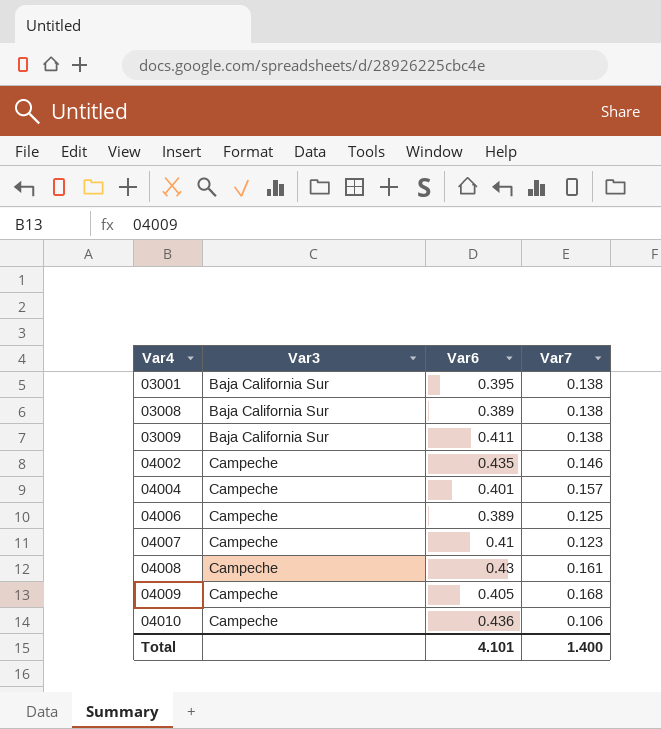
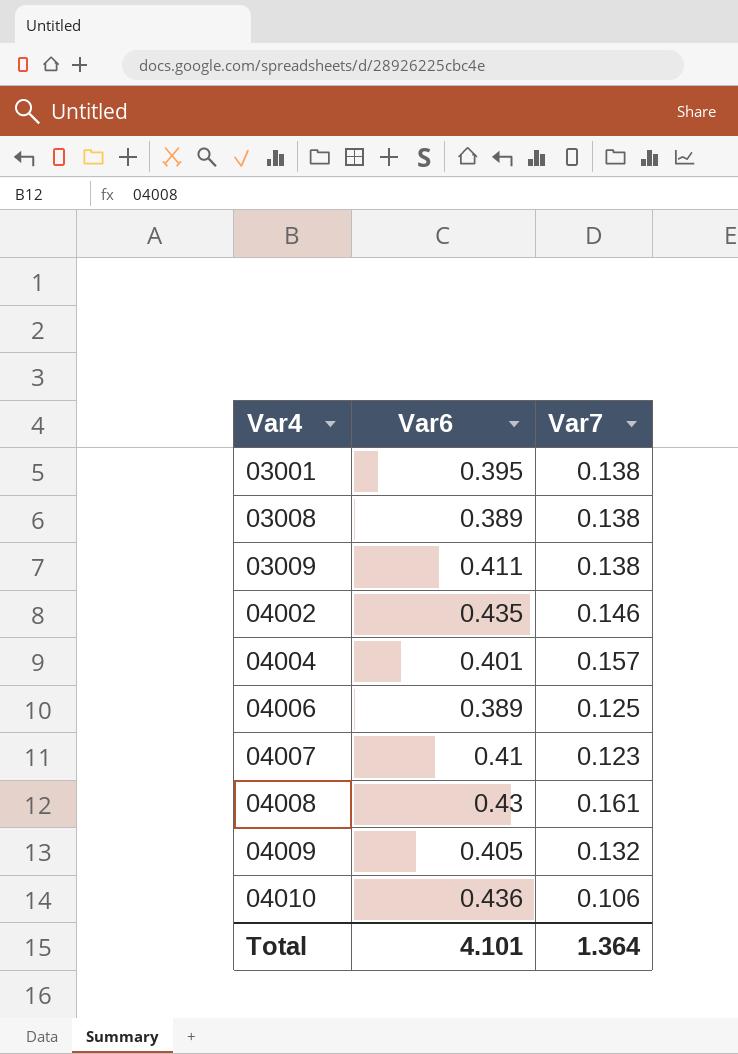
column Var3 | position: 2 -> none
04009 | Var7: 0.168 -> 0.132
Total | Var7: 1.400 -> 1.364

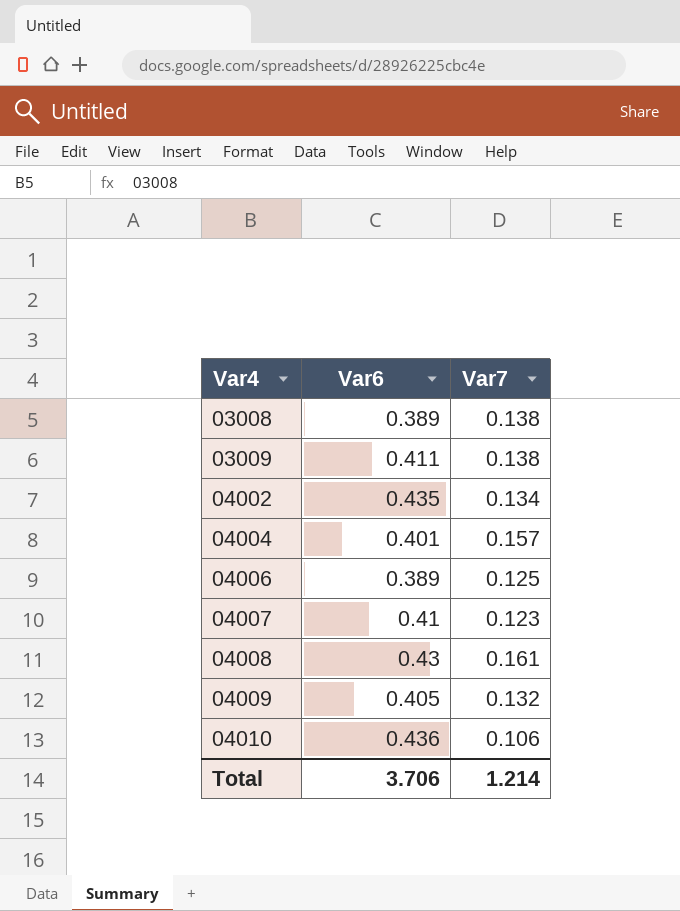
row 03001: 0.395 | 0.138 -> none
04002 | Var7: 0.146 -> 0.134
Total | Var6: 4.101 -> 3.706
Total | Var7: 1.364 -> 1.214

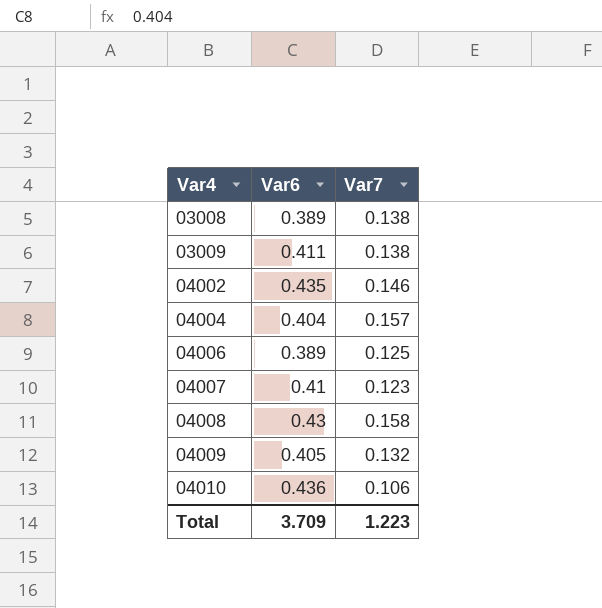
04002 | Var7: 0.134 -> 0.146
04004 | Var6: 0.401 -> 0.404
04008 | Var7: 0.161 -> 0.158
Total | Var6: 3.706 -> 3.709
Total | Var7: 1.214 -> 1.223

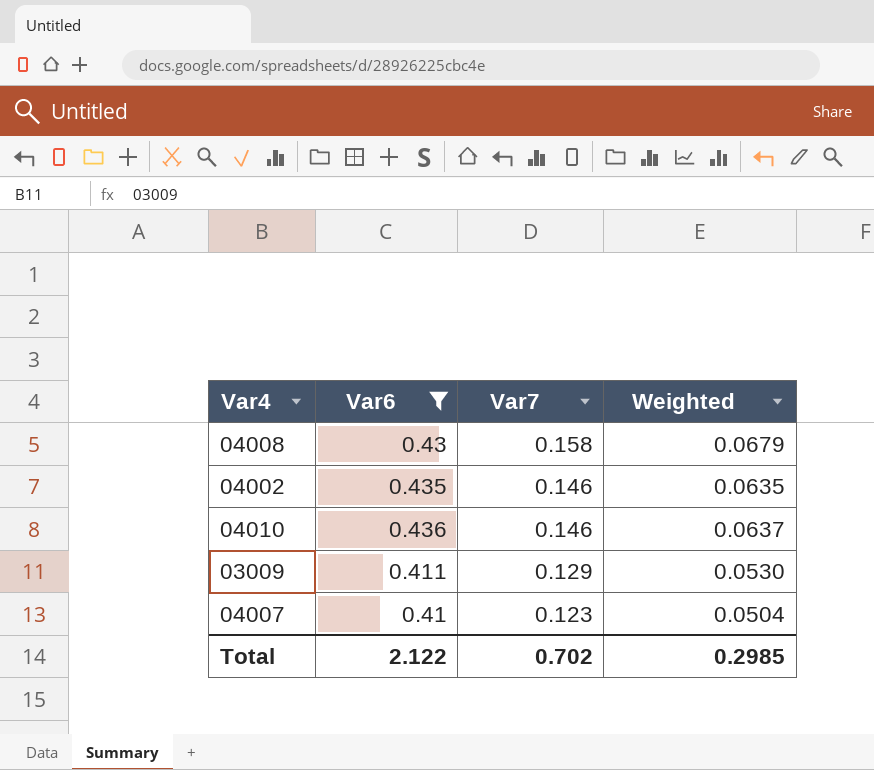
filter: none -> Var6 >= 0.41
row order: Var4 ascending -> Var7 descending
column Weighted | formula: none -> [Var6] * [Var7]
04010 | Var7: 0.106 -> 0.146
03009 | Var7: 0.138 -> 0.129
Total | Var6: 3.709 -> 2.122
Total | Var7: 1.223 -> 0.702

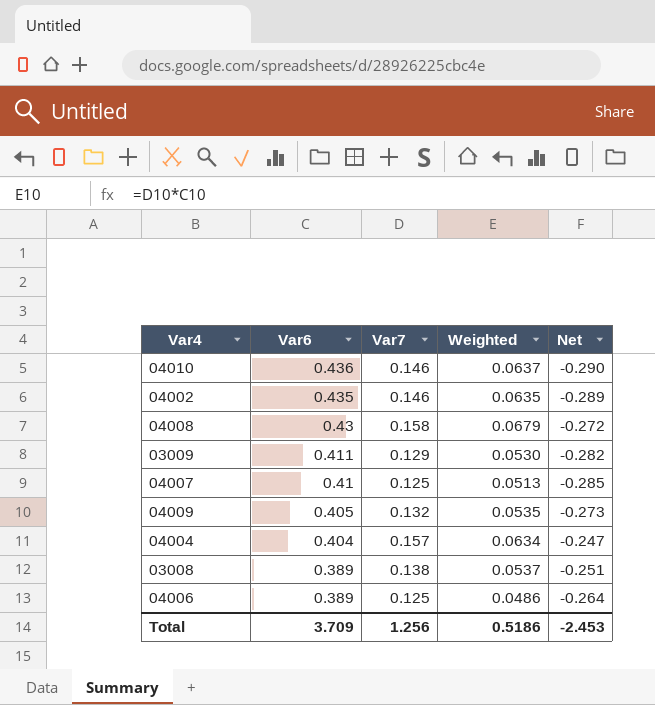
filter: Var6 >= 0.41 -> none
row order: Var7 descending -> Var6 descending
column Net | formula: none -> [Var7] - [Var6]
04007 | Var7: 0.123 -> 0.125
04007 | Weighted: 0.0504 -> 0.0513
Total | Var6: 2.122 -> 3.709
Total | Var7: 0.702 -> 1.256
Total | Weighted: 0.2985 -> 0.5186

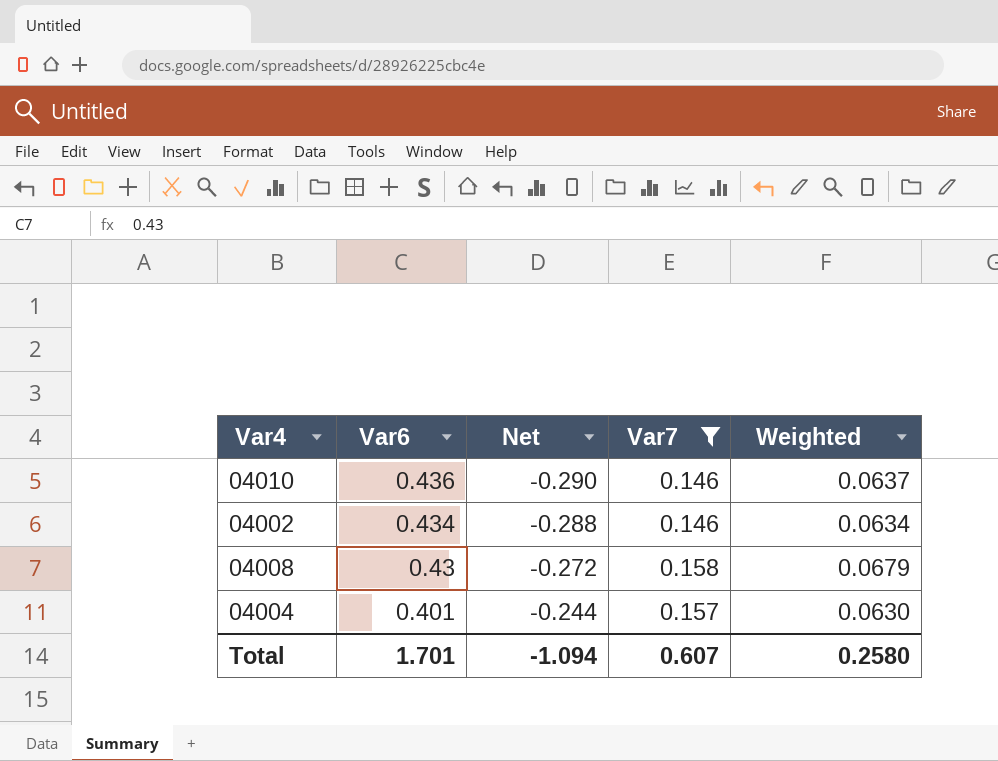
filter: none -> Var7 >= 0.146
column Net | position: 5 -> 3
04002 | Var6: 0.435 -> 0.434
04002 | Net: -0.289 -> -0.288
04002 | Weighted: 0.0635 -> 0.0634
04004 | Var6: 0.404 -> 0.401
04004 | Net: -0.247 -> -0.244
04004 | Weighted: 0.0634 -> 0.0630
Total | Var6: 3.709 -> 1.701
Total | Net: -2.453 -> -1.094
Total | Var7: 1.256 -> 0.607
Total | Weighted: 0.5186 -> 0.2580

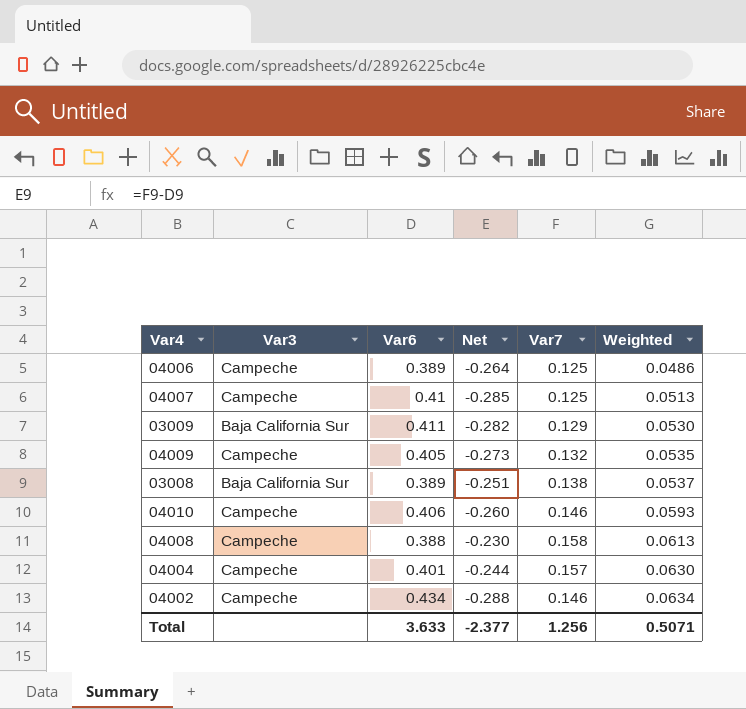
filter: Var7 >= 0.146 -> none
row order: Var6 descending -> Weighted ascending
column Var3 | position: none -> 2
04010 | Var6: 0.436 -> 0.406
04010 | Net: -0.290 -> -0.260
04010 | Weighted: 0.0637 -> 0.0593
04008 | Var6: 0.43 -> 0.388
04008 | Net: -0.272 -> -0.230
04008 | Weighted: 0.0679 -> 0.0613
Total | Var6: 1.701 -> 3.633
Total | Net: -1.094 -> -2.377
Total | Var7: 0.607 -> 1.256
Total | Weighted: 0.2580 -> 0.5071

